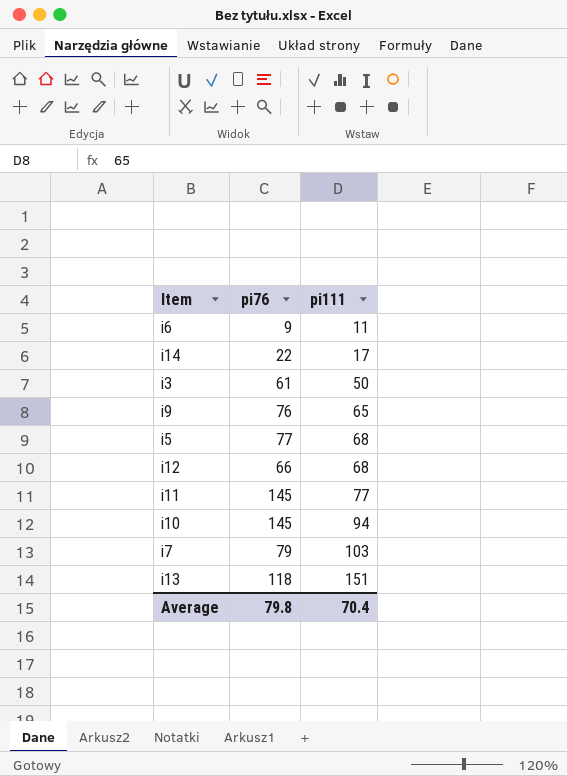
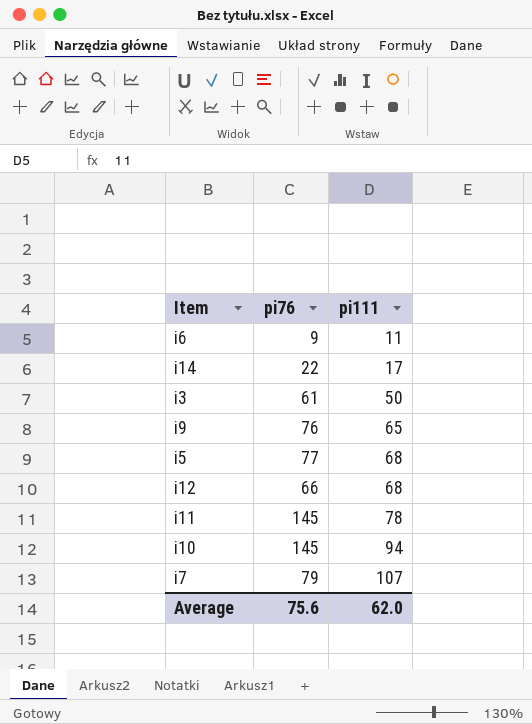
row i13: 118 | 151 -> none
i11 | pi111: 77 -> 78
i7 | pi111: 103 -> 107
Average | pi76: 79.8 -> 75.6
Average | pi111: 70.4 -> 62.0

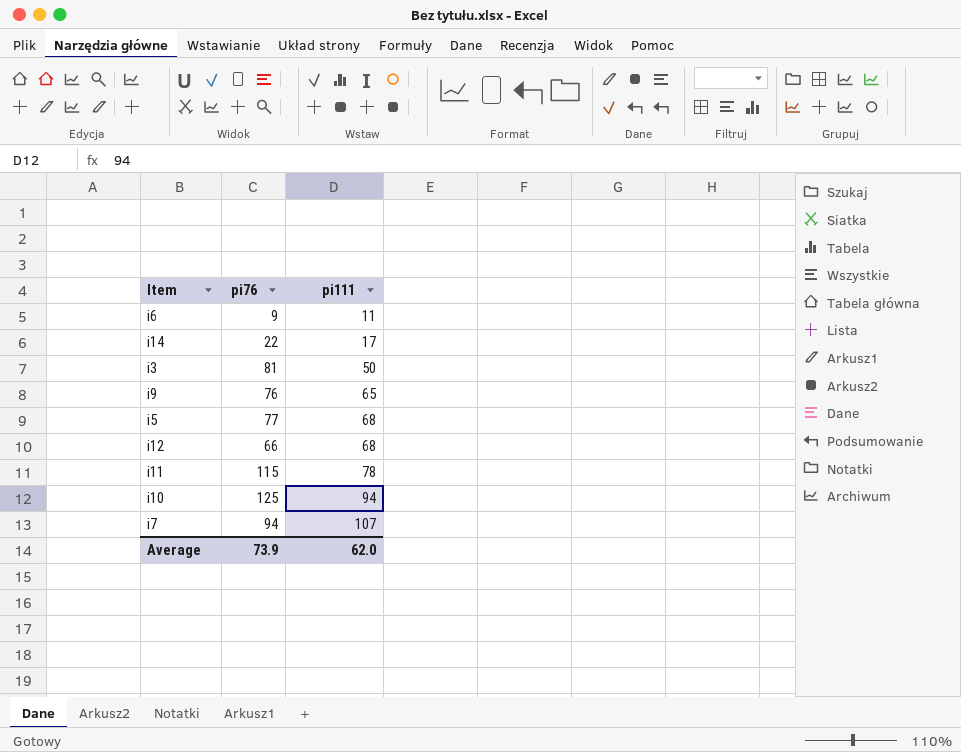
i3 | pi76: 61 -> 81
i11 | pi76: 145 -> 115
i10 | pi76: 145 -> 125
i7 | pi76: 79 -> 94
Average | pi76: 75.6 -> 73.9

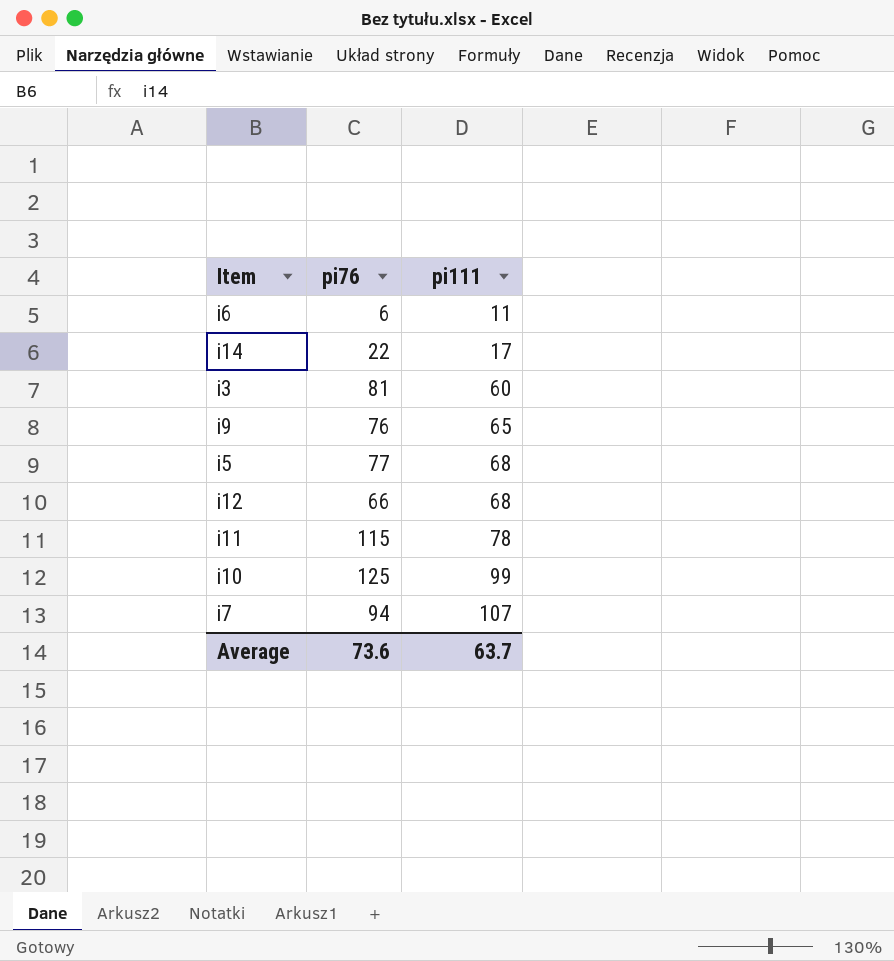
i6 | pi76: 9 -> 6
i3 | pi111: 50 -> 60
i10 | pi111: 94 -> 99
Average | pi76: 73.9 -> 73.6
Average | pi111: 62.0 -> 63.7

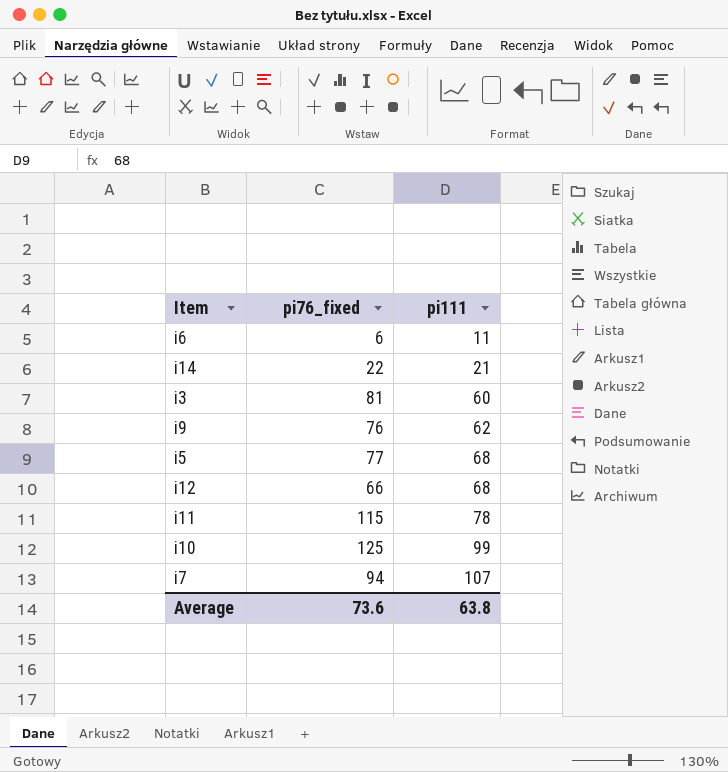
column name: pi76 -> pi76_fixed
i14 | pi111: 17 -> 21
i9 | pi111: 65 -> 62
Average | pi111: 63.7 -> 63.8

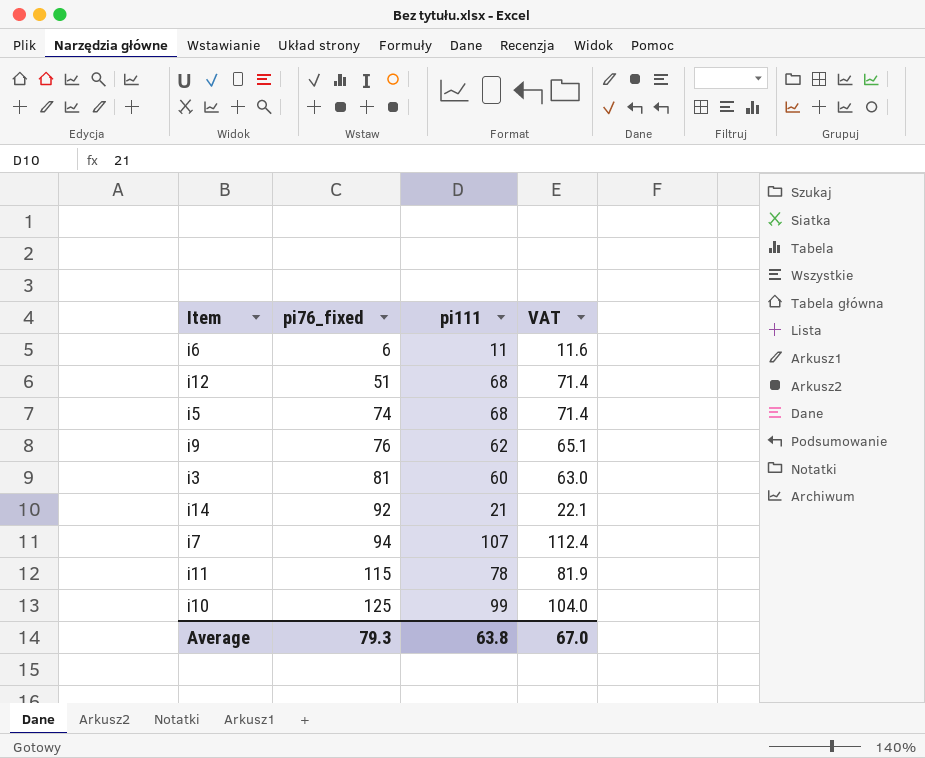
row order: pi111 ascending -> pi76_fixed ascending
column VAT | formula: none -> [pi111] * 1.05
i12 | pi76_fixed: 66 -> 51
i5 | pi76_fixed: 77 -> 74
i14 | pi76_fixed: 22 -> 92
Average | pi76_fixed: 73.6 -> 79.3

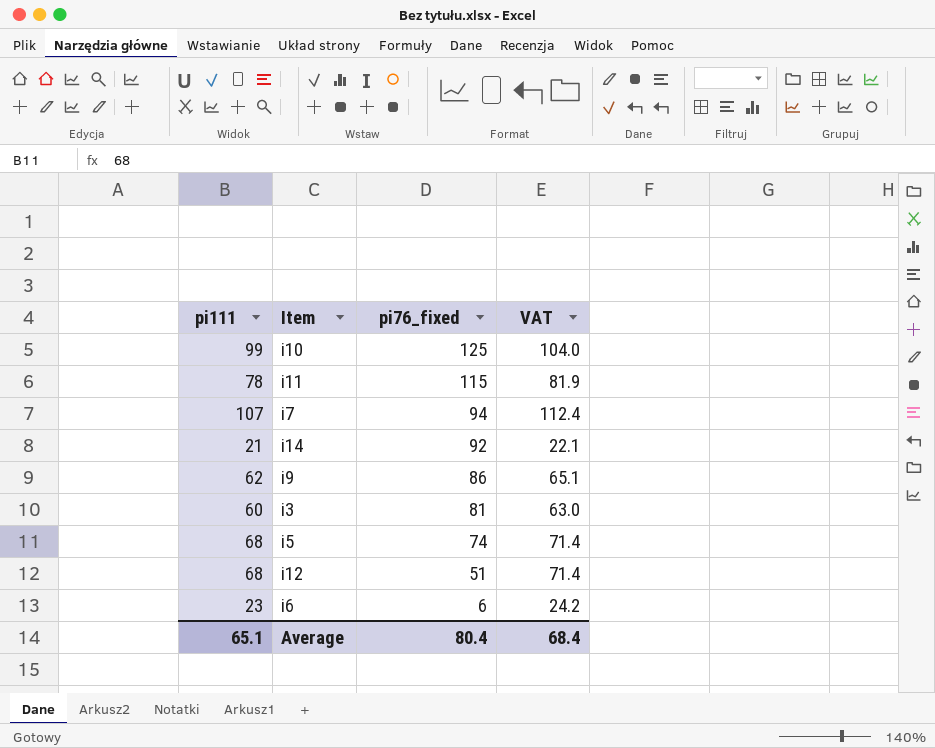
row order: pi76_fixed ascending -> pi76_fixed descending
column pi111 | position: 3 -> 1
i9 | pi76_fixed: 76 -> 86
i6 | pi111: 11 -> 23
i6 | VAT: 11.6 -> 24.2
Average | pi111: 63.8 -> 65.1
Average | pi76_fixed: 79.3 -> 80.4
Average | VAT: 67.0 -> 68.4

